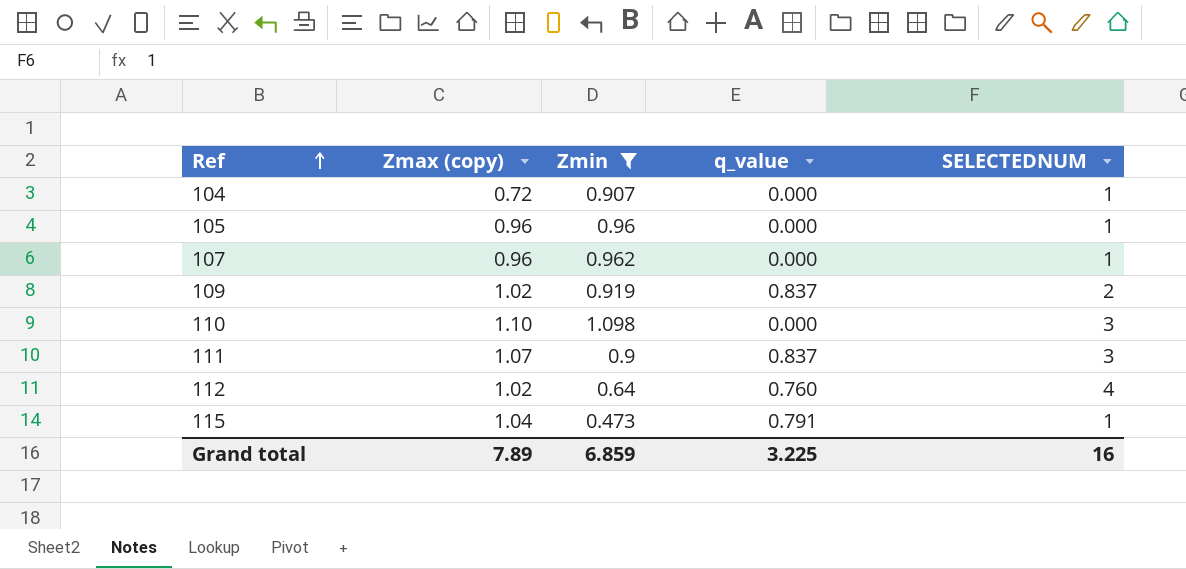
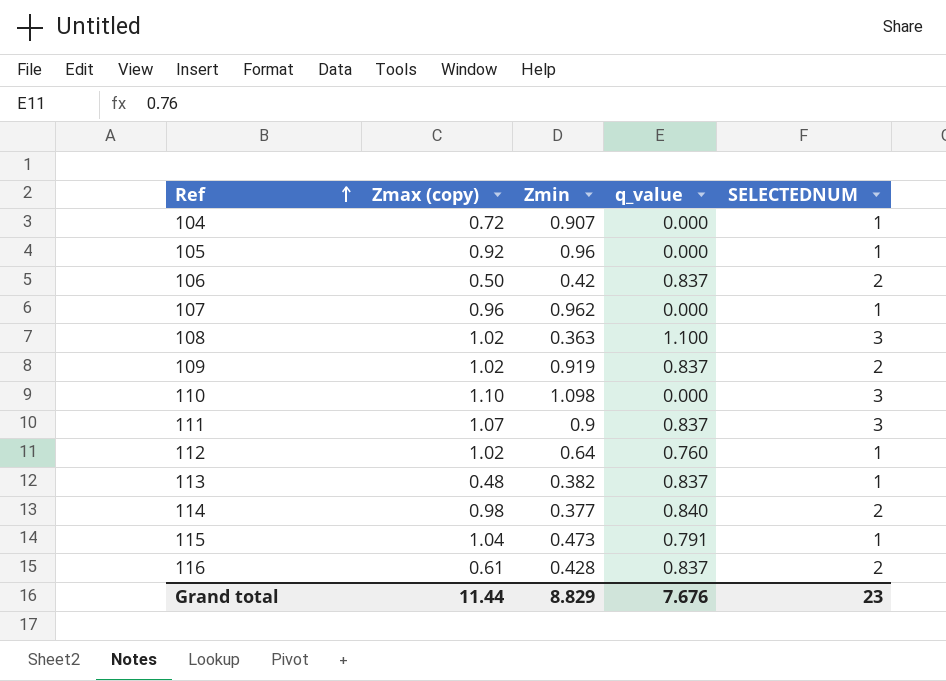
filter: Zmin >= 0.473 -> none
105 | Zmax (copy): 0.96 -> 0.92
112 | SELECTEDNUM: 4 -> 1
Grand total | Zmax (copy): 7.89 -> 11.44
Grand total | Zmin: 6.859 -> 8.829
Grand total | q_value: 3.225 -> 7.676
Grand total | SELECTEDNUM: 16 -> 23

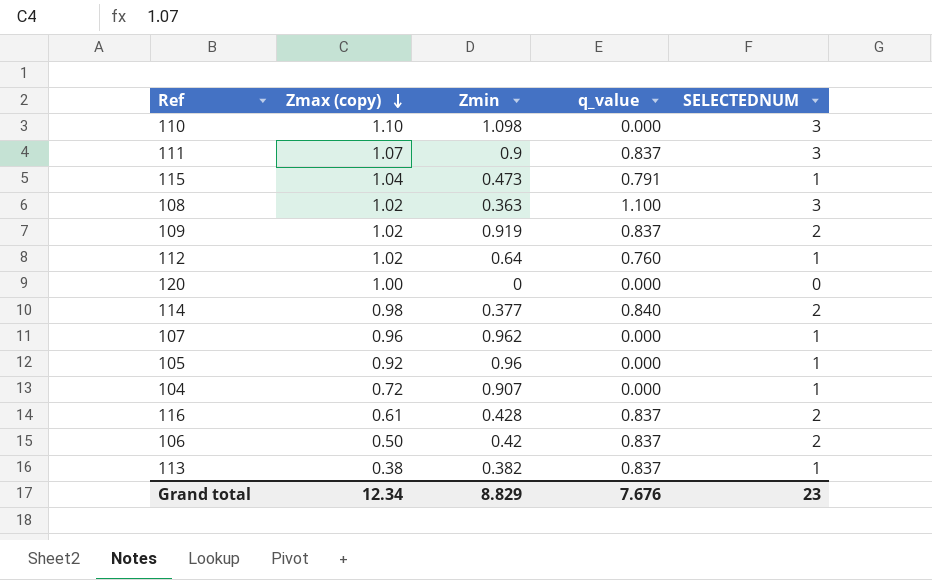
row order: Ref ascending -> Zmax (copy) descending
row 120: none -> 1.00 | 0 | 0.000 | 0
113 | Zmax (copy): 0.48 -> 0.38
Grand total | Zmax (copy): 11.44 -> 12.34

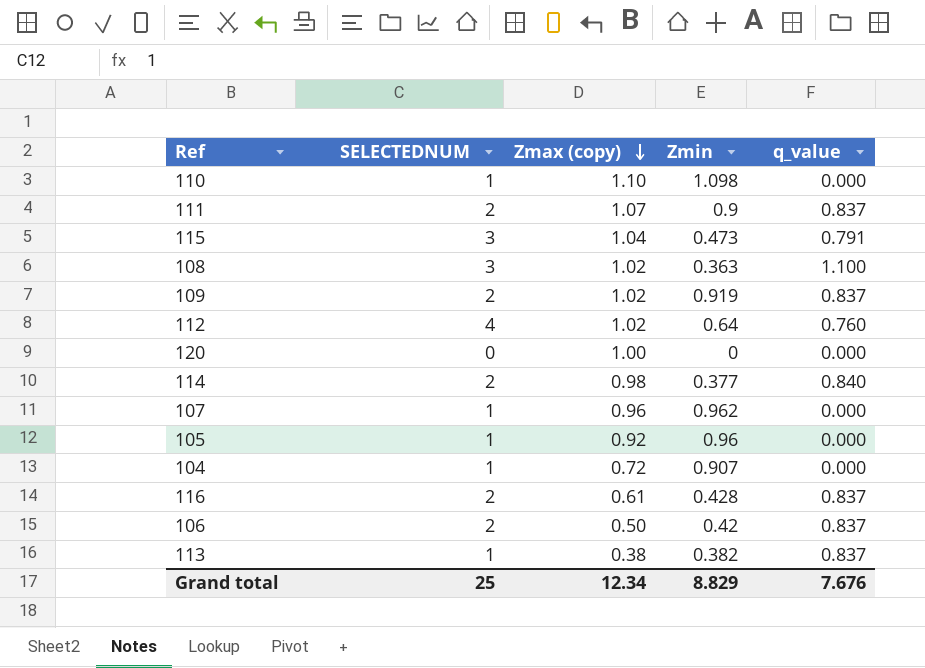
column SELECTEDNUM | position: 5 -> 2
110 | SELECTEDNUM: 3 -> 1
111 | SELECTEDNUM: 3 -> 2
115 | SELECTEDNUM: 1 -> 3
112 | SELECTEDNUM: 1 -> 4
Grand total | SELECTEDNUM: 23 -> 25

